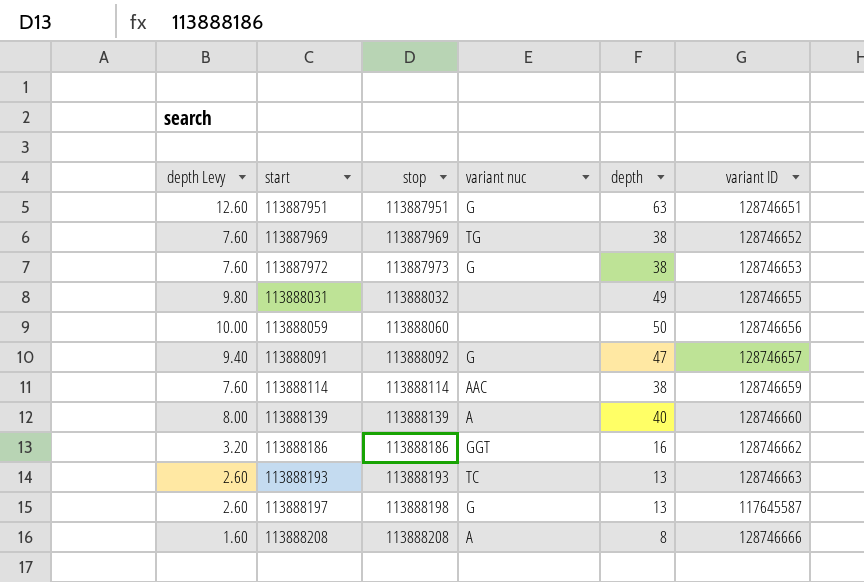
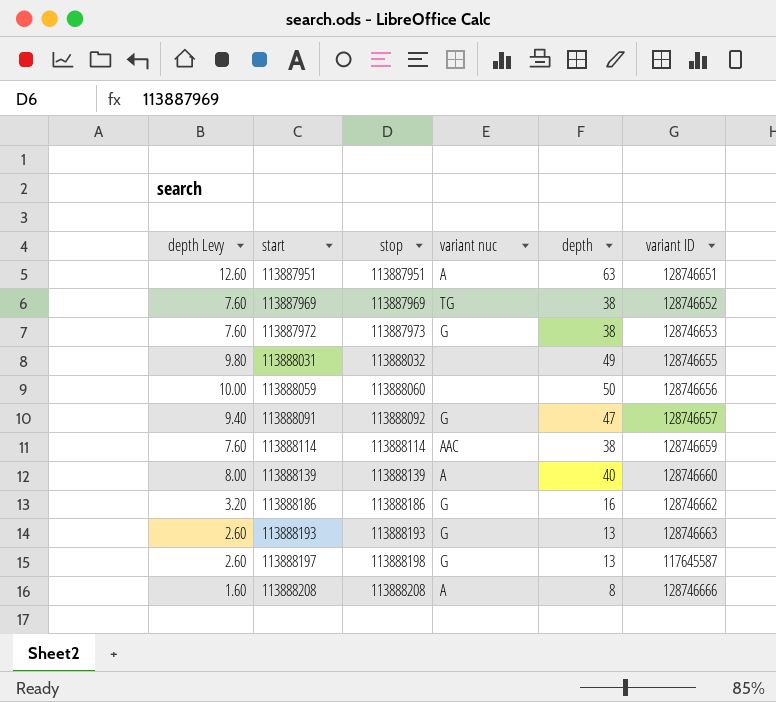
113887951 | variant nuc: G -> A
113888186 | variant nuc: GGT -> G
113888193 | variant nuc: TC -> G

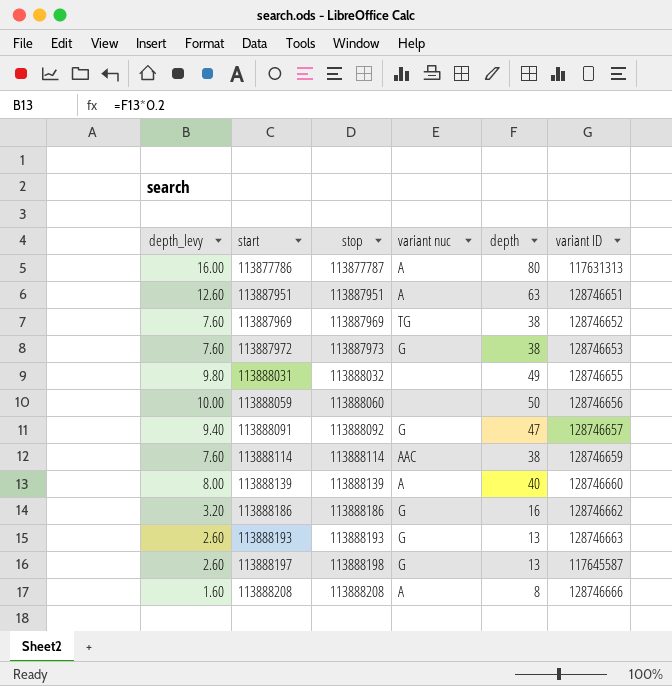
column name: depth Levy -> depth_levy
row 113877786: none -> 16.00 | 113877787 | A | 80 | 117631313

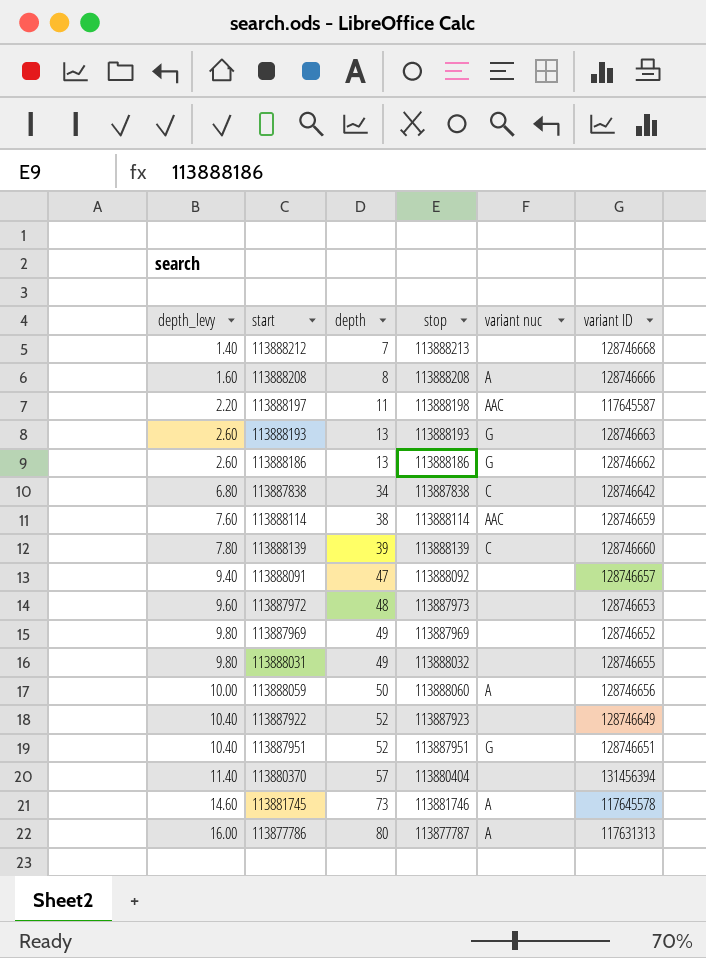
row order: start ascending -> depth_levy ascending
column depth | position: 5 -> 3
row 113888212: none -> 1.40 | 7 | 113888213 | none | 128746668
113888197 | depth_levy: 2.60 -> 2.20
113888197 | depth: 13 -> 11
113888197 | variant nuc: G -> AAC
113888186 | depth_levy: 3.20 -> 2.60
113888186 | depth: 16 -> 13
row 113887838: none -> 6.80 | 34 | 113887838 | C | 128746642
113888139 | depth_levy: 8.00 -> 7.80
113888139 | depth: 40 -> 39
113888139 | variant nuc: A -> C
113888091 | variant nuc: G -> none
113887972 | depth_levy: 7.60 -> 9.60
113887972 | depth: 38 -> 48
113887972 | variant nuc: G -> none
113887969 | depth_levy: 7.60 -> 9.80
113887969 | depth: 38 -> 49
113887969 | variant nuc: TG -> none
113888059 | variant nuc: none -> A
row 113887922: none -> 10.40 | 52 | 113887923 | none | 128746649
113887951 | depth_levy: 12.60 -> 10.40
113887951 | depth: 63 -> 52
113887951 | variant nuc: A -> G
row 113880370: none -> 11.40 | 57 | 113880404 | none | 131456394
row 113881745: none -> 14.60 | 73 | 113881746 | A | 117645578

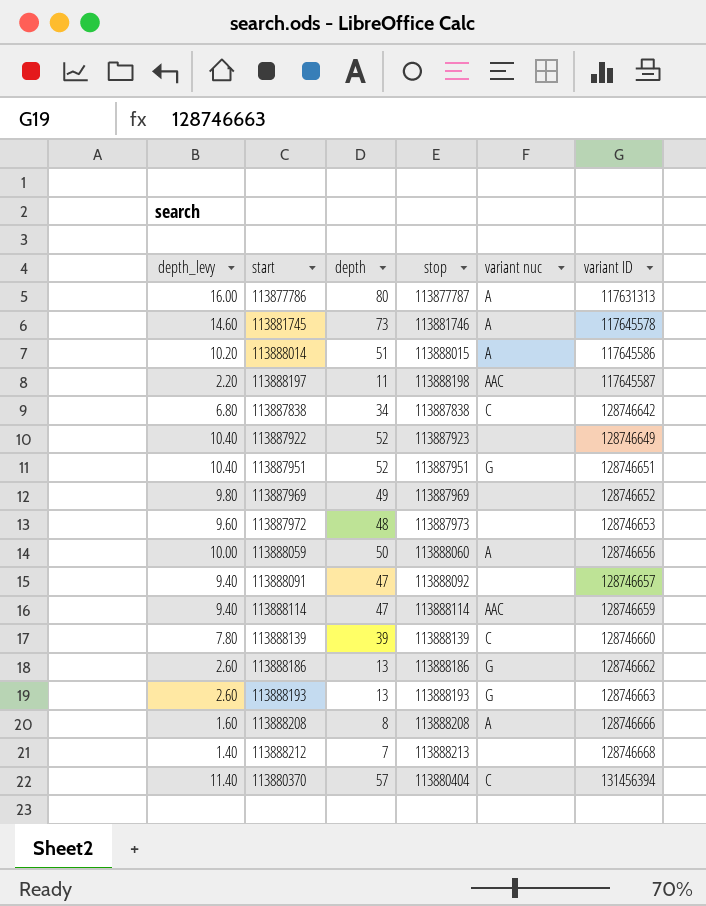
row order: depth_levy ascending -> variant ID ascending
row 113888031: 9.80 | 49 | 113888032 | none | 128746655 -> none
row 113888014: none -> 10.20 | 51 | 113888015 | A | 117645586
113888114 | depth_levy: 7.60 -> 9.40
113888114 | depth: 38 -> 47
113880370 | variant nuc: none -> C

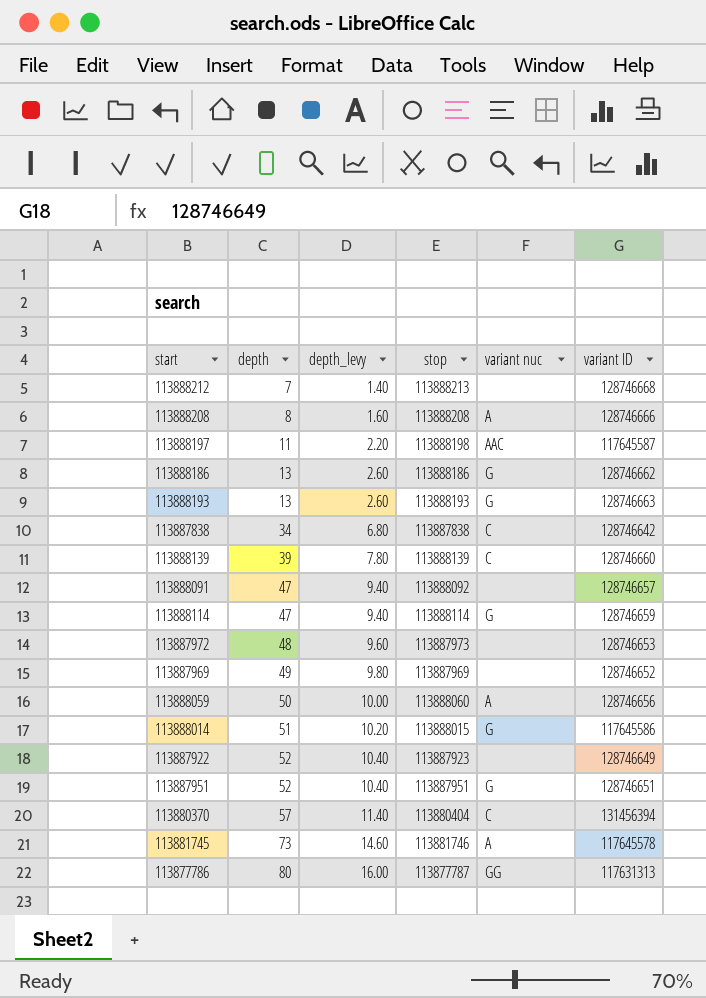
row order: variant ID ascending -> depth ascending
column depth_levy | position: 1 -> 3
113888114 | variant nuc: AAC -> G
113888014 | variant nuc: A -> G
113877786 | variant nuc: A -> GG

